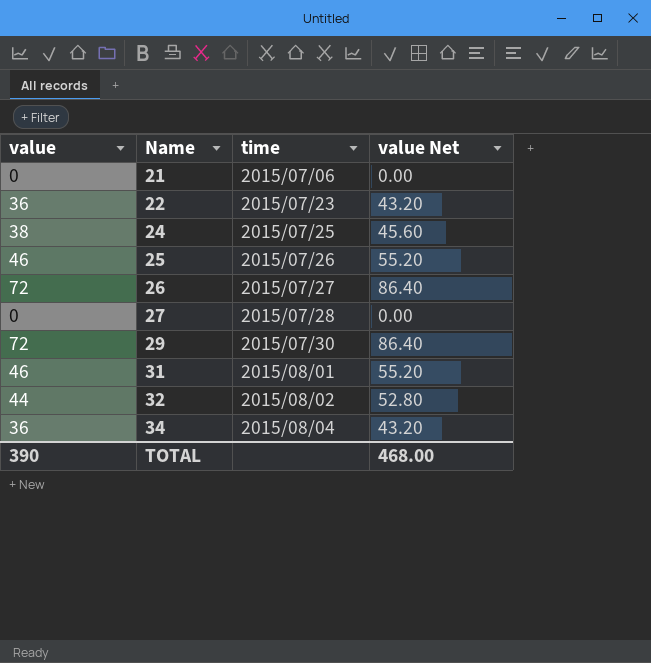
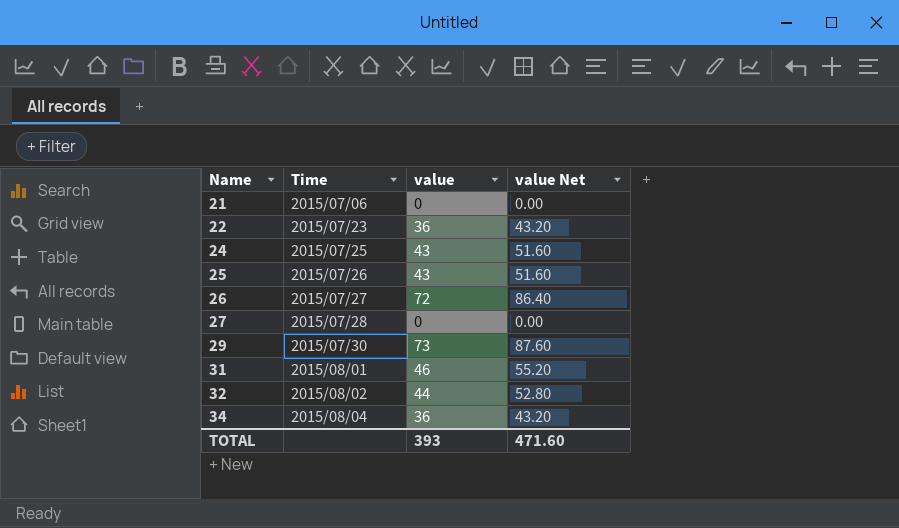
column name: time -> Time
column value | position: 1 -> 3
24 | value: 38 -> 43
24 | value Net: 45.60 -> 51.60
25 | value: 46 -> 43
25 | value Net: 55.20 -> 51.60
29 | value: 72 -> 73
29 | value Net: 86.40 -> 87.60
TOTAL | value: 390 -> 393
TOTAL | value Net: 468.00 -> 471.60

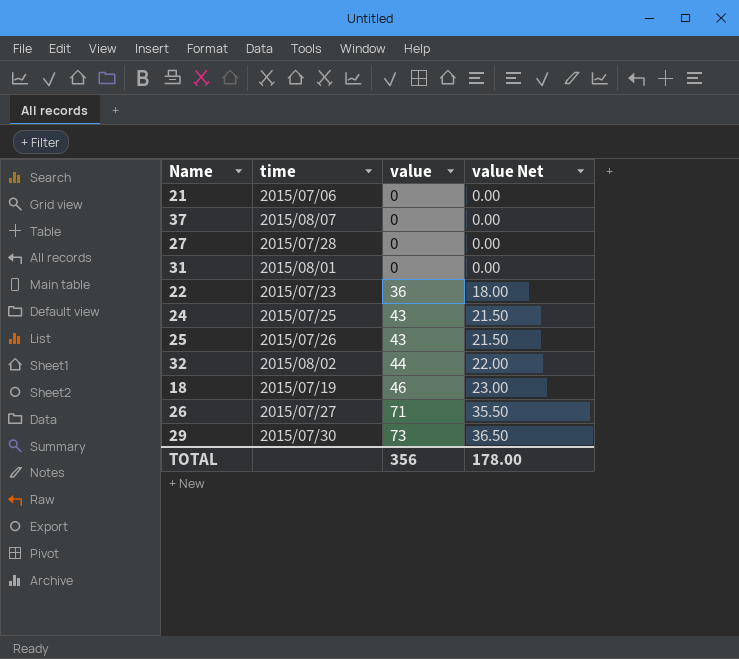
row order: Name ascending -> value ascending
column name: Time -> time
column value Net | formula: [value] * 1.2 -> [value] * 0.5
row 34: 2015/08/04 | 36 | 43.20 -> none
row 37: none -> 2015/08/07 | 0 | 0.00
31 | value: 46 -> 0
row 18: none -> 2015/07/19 | 46 | 23.00
26 | value: 72 -> 71
TOTAL | value: 393 -> 356
TOTAL | value Net: 471.60 -> 178.00

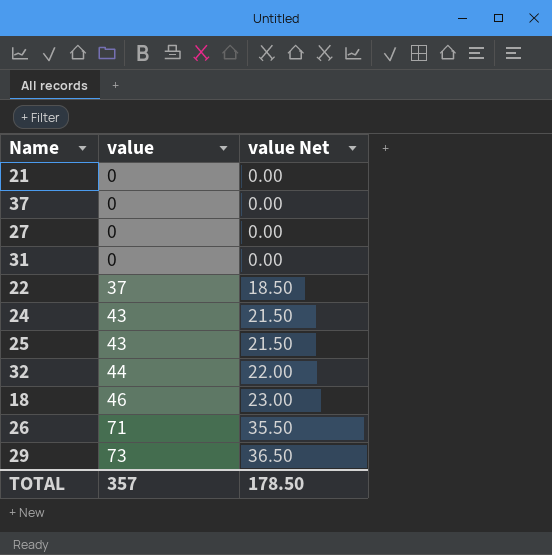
column time | position: 2 -> none
22 | value: 36 -> 37
22 | value Net: 18.00 -> 18.50
TOTAL | value: 356 -> 357
TOTAL | value Net: 178.00 -> 178.50

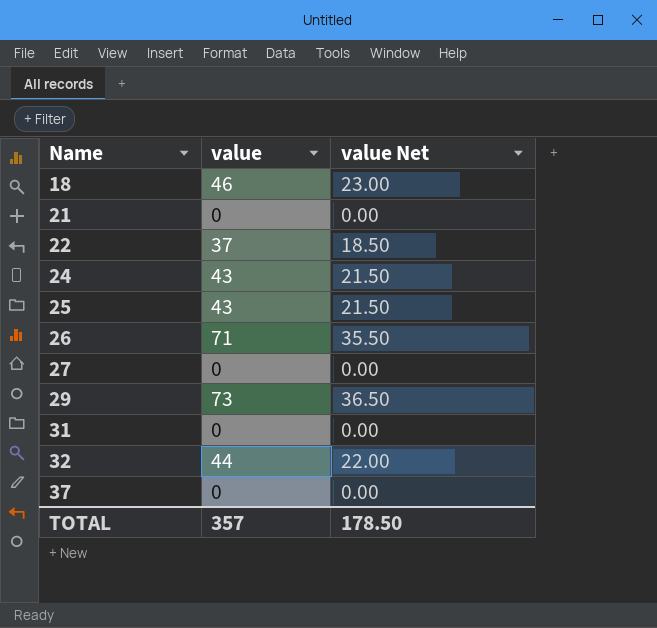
row order: value ascending -> Name ascending

